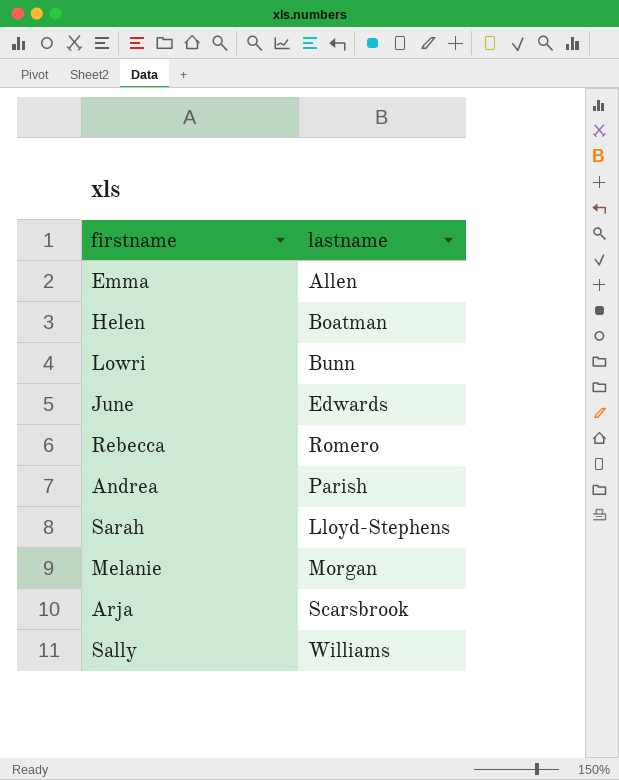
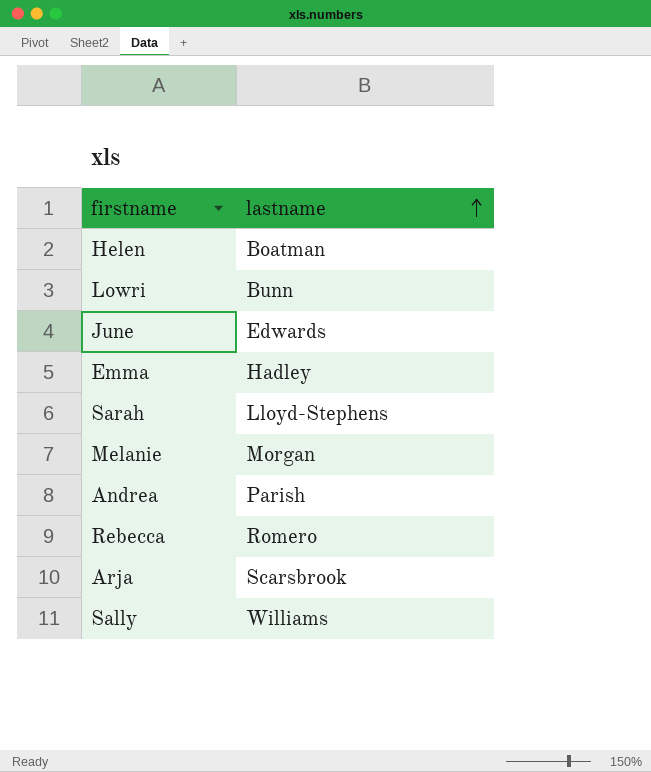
row order: none -> lastname ascending
Emma | lastname: Allen -> Hadley

